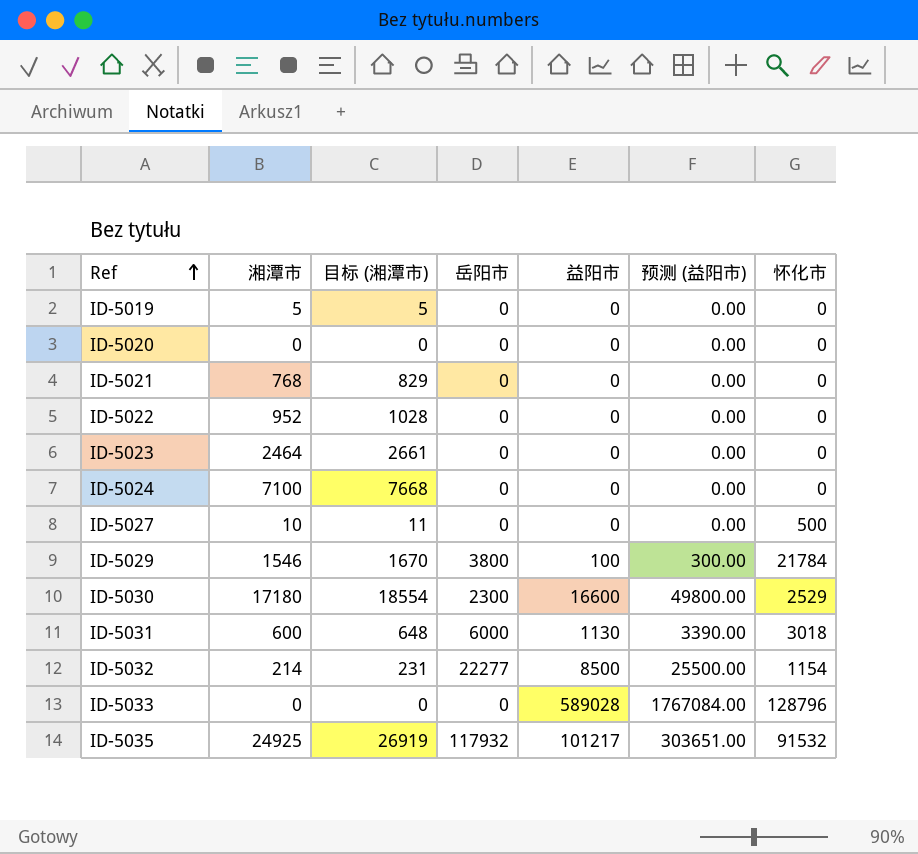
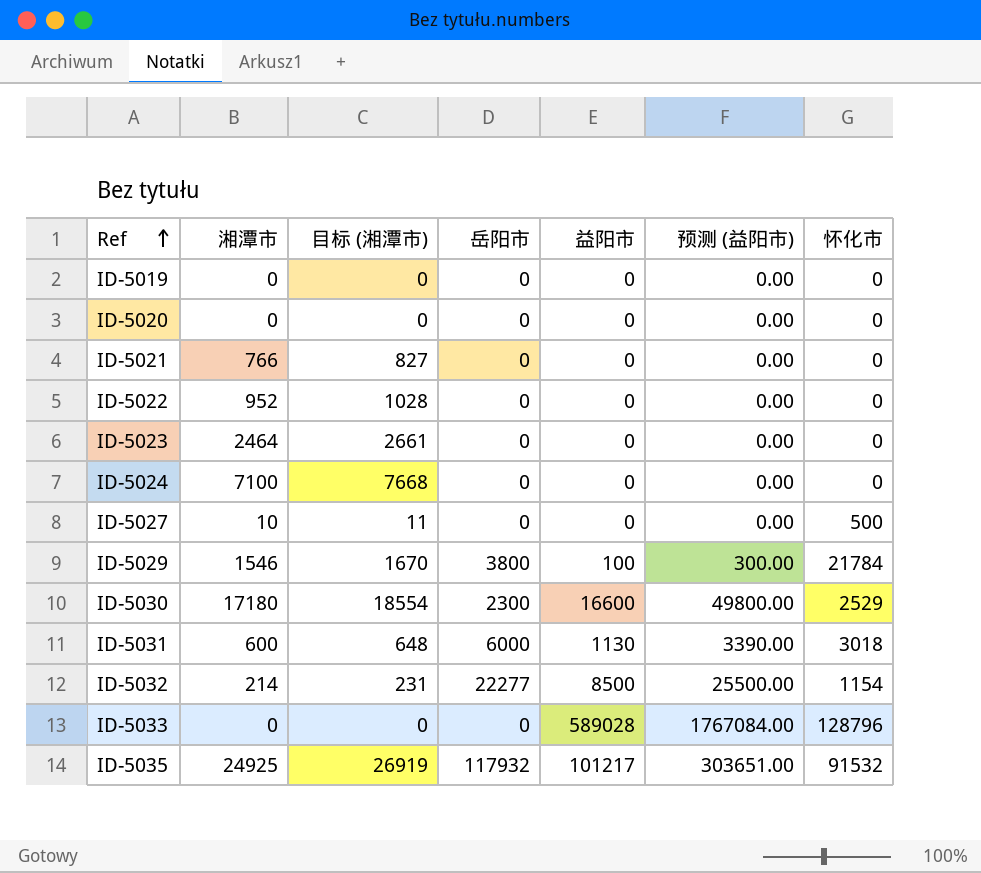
ID-5019 | 湘潭市: 5 -> 0
ID-5019 | 目标 (湘潭市): 5 -> 0
ID-5021 | 湘潭市: 768 -> 766
ID-5021 | 目标 (湘潭市): 829 -> 827

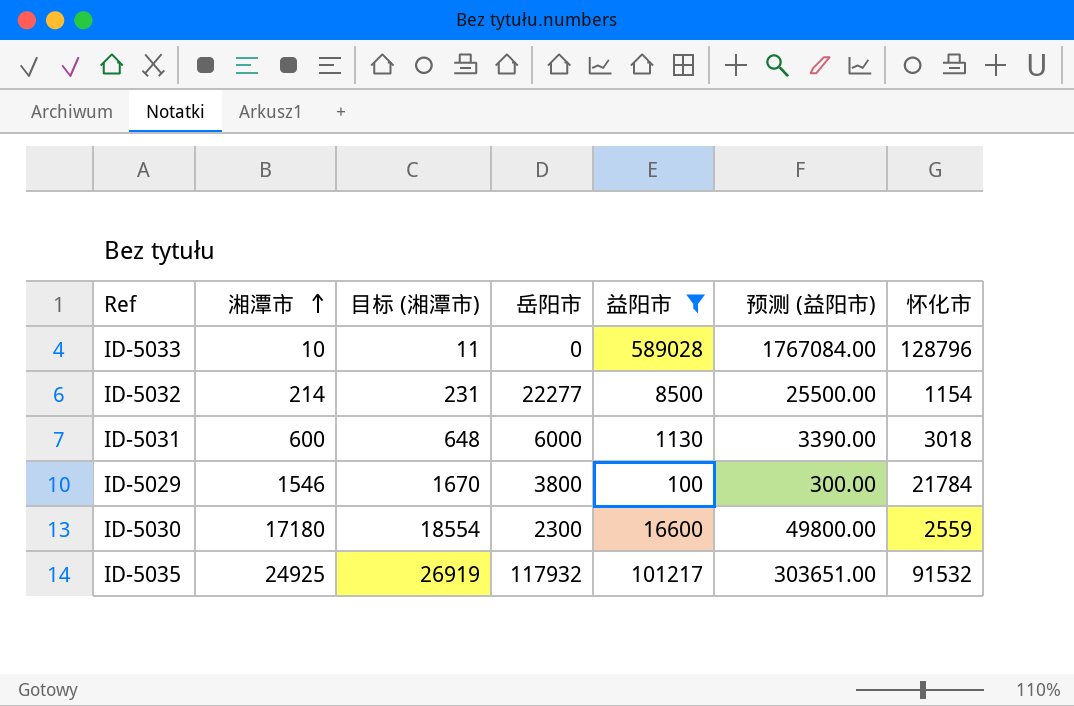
filter: none -> 益阳市 != 0
row order: Ref ascending -> 湘潭市 ascending
ID-5033 | 湘潭市: 0 -> 10
ID-5033 | 目标 (湘潭市): 0 -> 11
ID-5030 | 怀化市: 2529 -> 2559

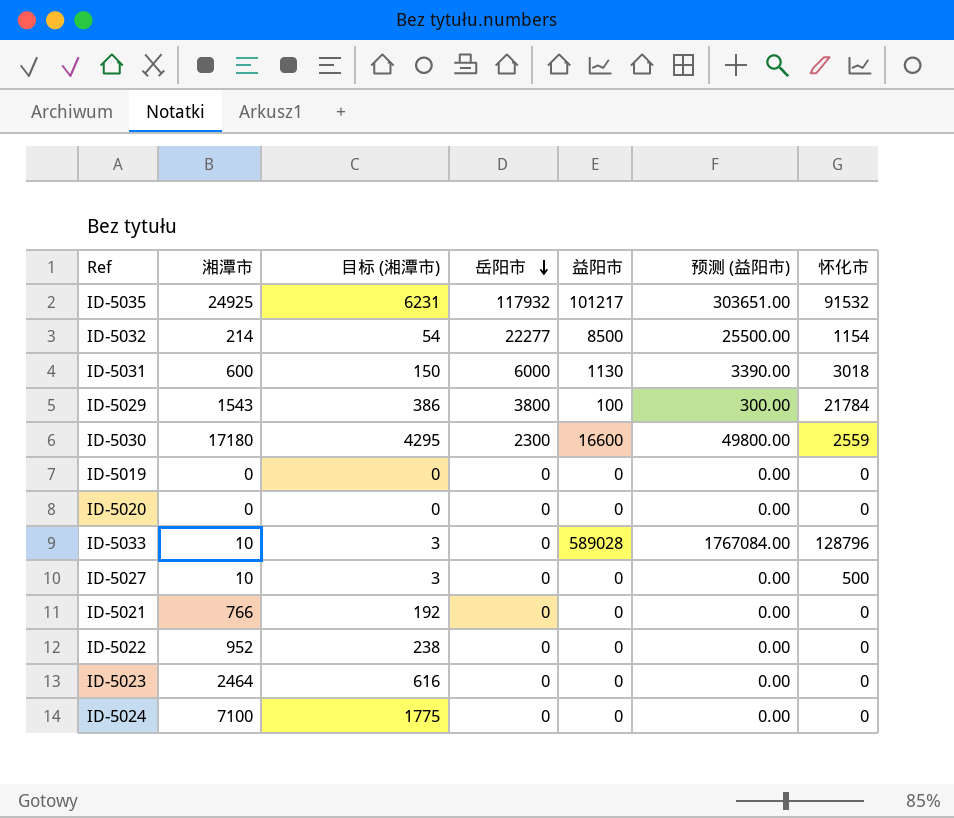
filter: 益阳市 != 0 -> none
row order: 湘潭市 ascending -> 岳阳市 descending
column 目标 (湘潭市) | formula: [湘潭市] * 1.08 -> [湘潭市] * 0.25
ID-5029 | 湘潭市: 1546 -> 1543

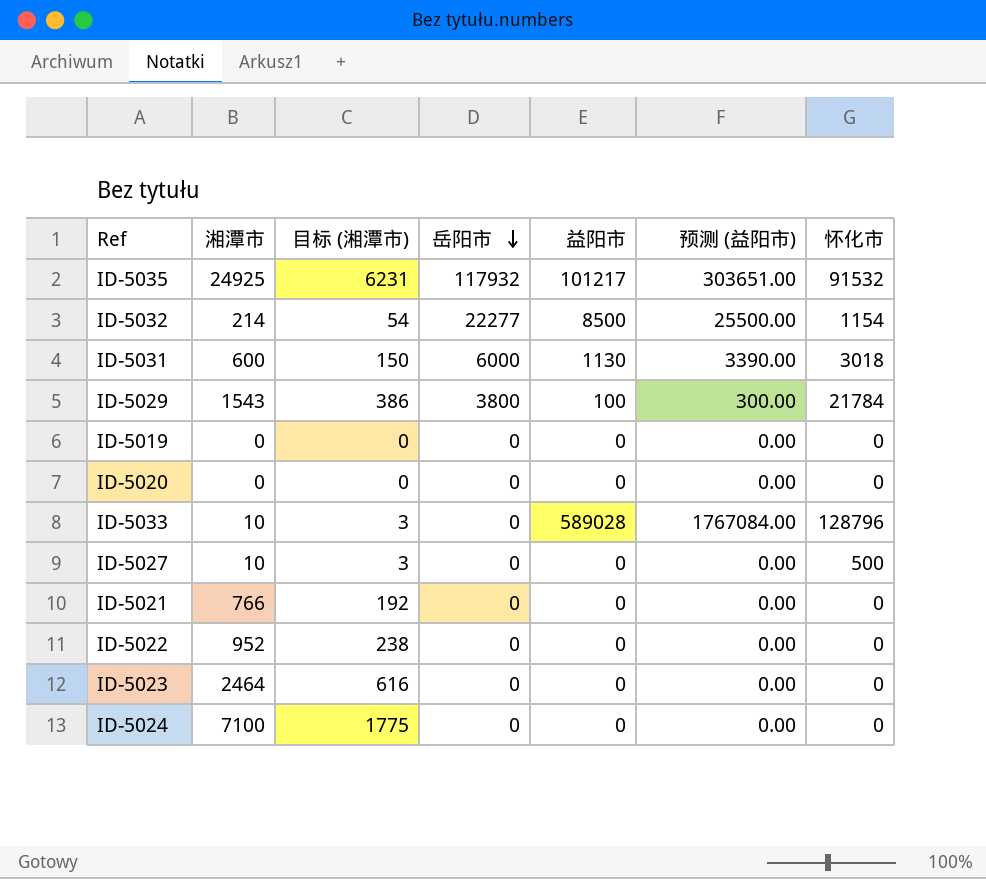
row ID-5030: 17180 | 4295 | 2300 | 16600 | 49800.00 | 2559 -> none

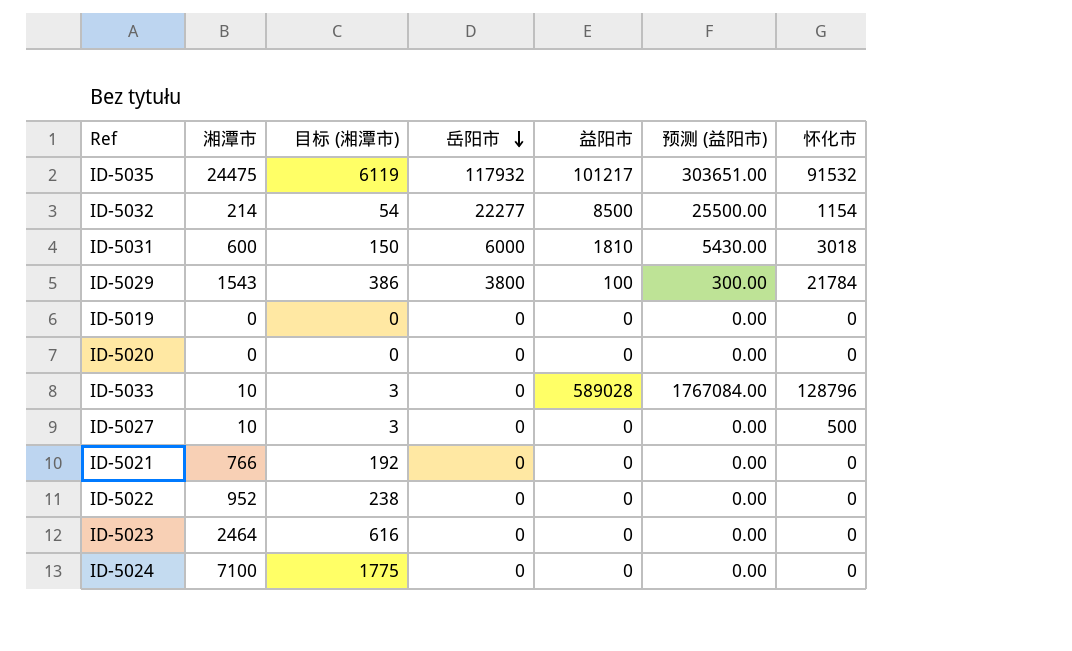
ID-5035 | 湘潭市: 24925 -> 24475
ID-5035 | 目标 (湘潭市): 6231 -> 6119
ID-5031 | 益阳市: 1130 -> 1810
ID-5031 | 预测 (益阳市): 3390.00 -> 5430.00

